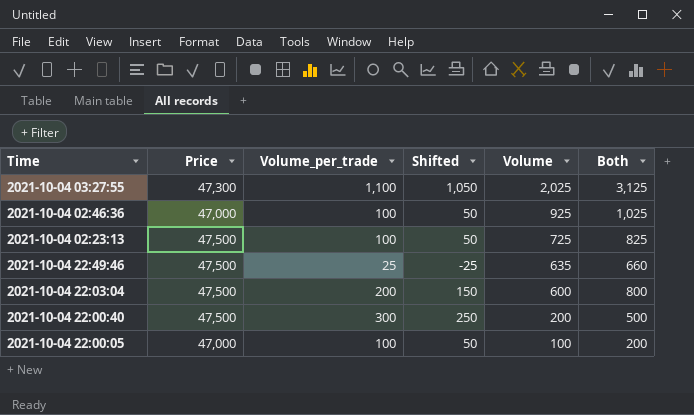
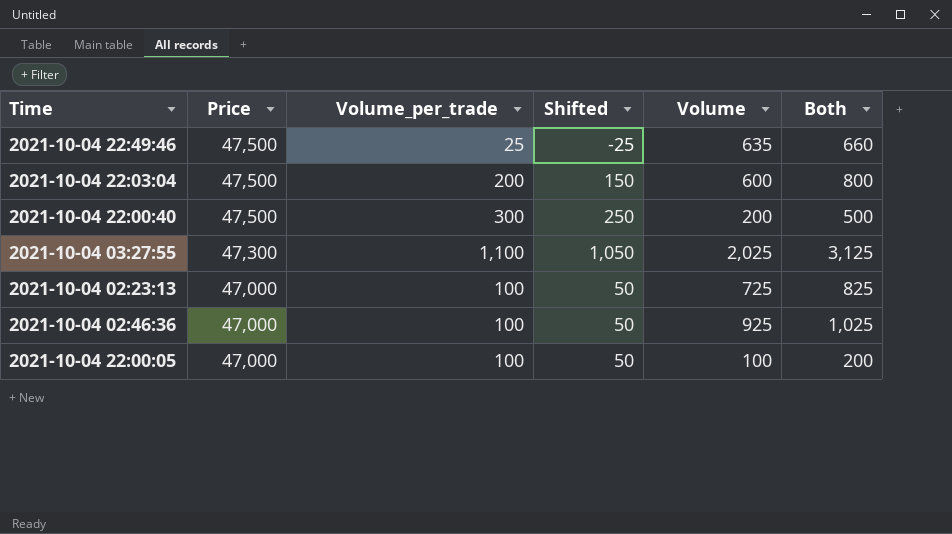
row order: Volume descending -> Price descending
2021-10-04 02:23:13 | Price: 47,500 -> 47,000

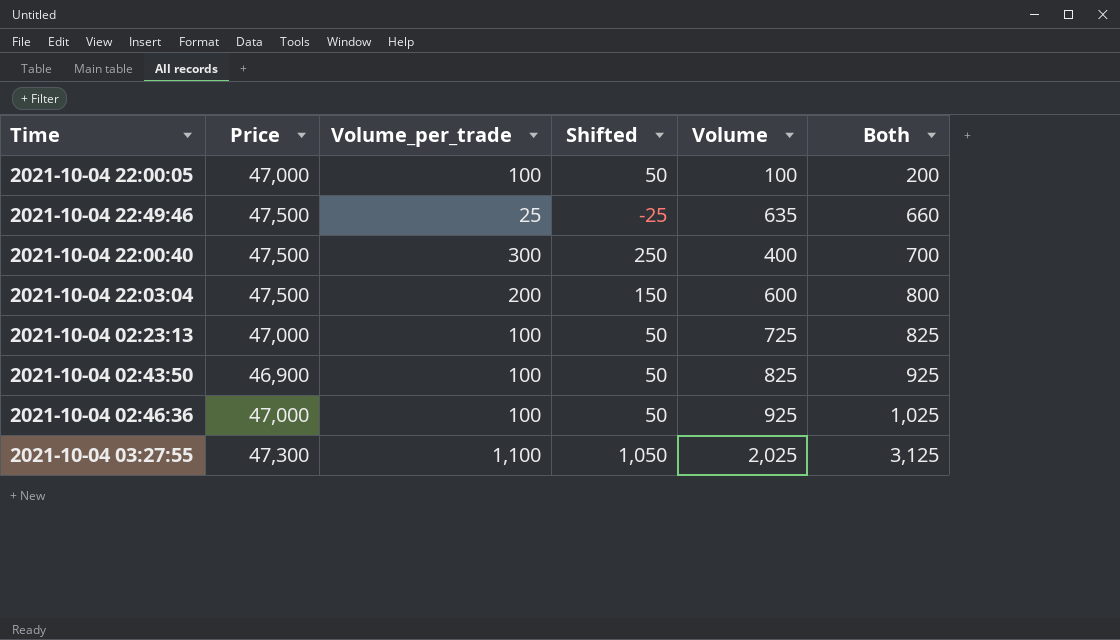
row order: Price descending -> Both ascending
2021-10-04 22:00:40 | Volume: 200 -> 400
2021-10-04 22:00:40 | Both: 500 -> 700
row 2021-10-04 02:43:50: none -> 46,900 | 100 | 50 | 825 | 925

